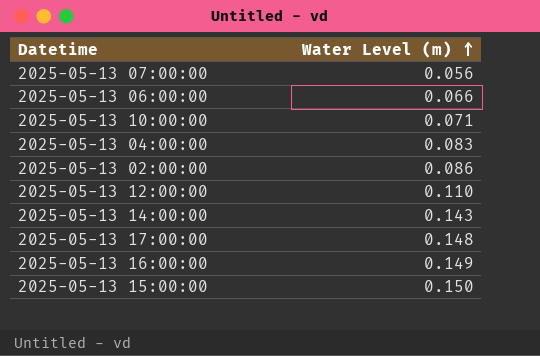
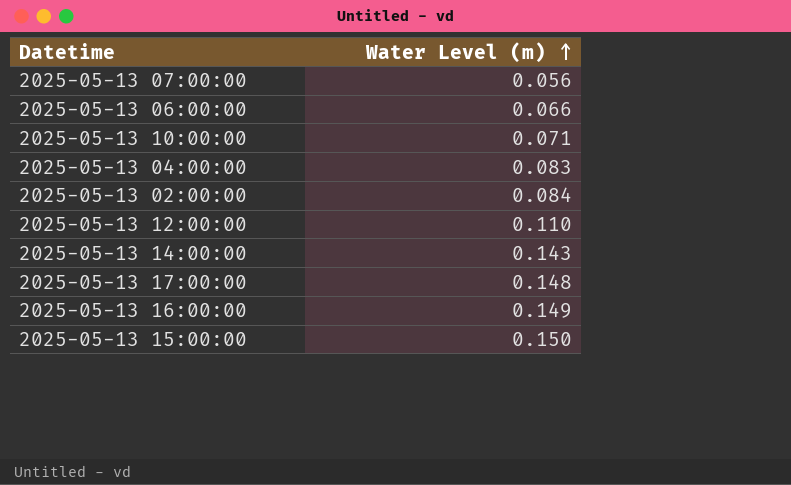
2025-05-13 02:00:00 | Water Level (m): 0.086 -> 0.084

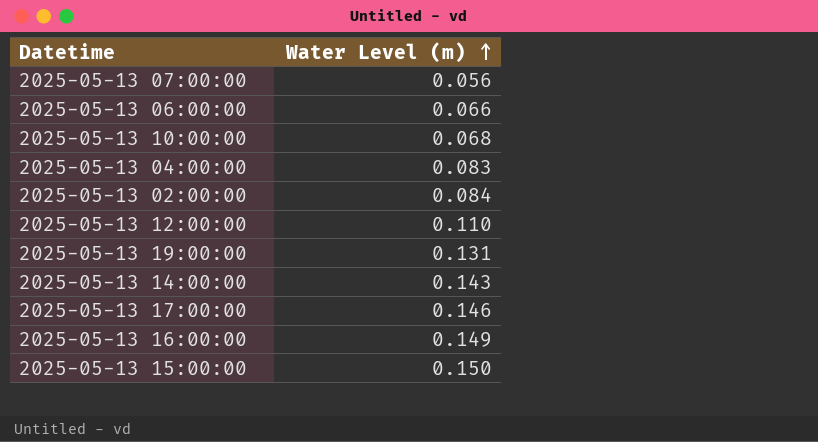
2025-05-13 10:00:00 | Water Level (m): 0.071 -> 0.068
row 2025-05-13 19:00:00: none -> 0.131
2025-05-13 17:00:00 | Water Level (m): 0.148 -> 0.146

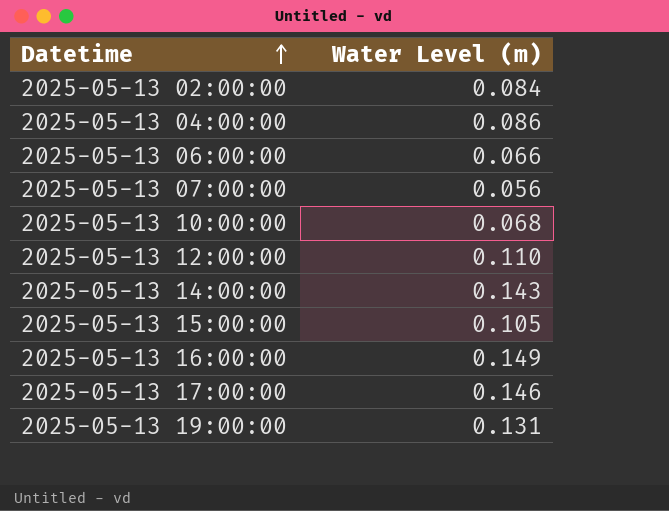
row order: Water Level (m) ascending -> Datetime ascending
2025-05-13 04:00:00 | Water Level (m): 0.083 -> 0.086
2025-05-13 15:00:00 | Water Level (m): 0.150 -> 0.105

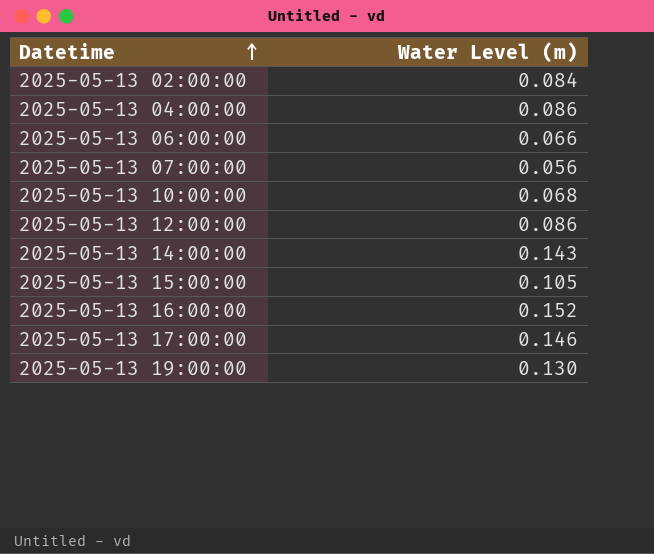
2025-05-13 12:00:00 | Water Level (m): 0.110 -> 0.086
2025-05-13 16:00:00 | Water Level (m): 0.149 -> 0.152
2025-05-13 19:00:00 | Water Level (m): 0.131 -> 0.130

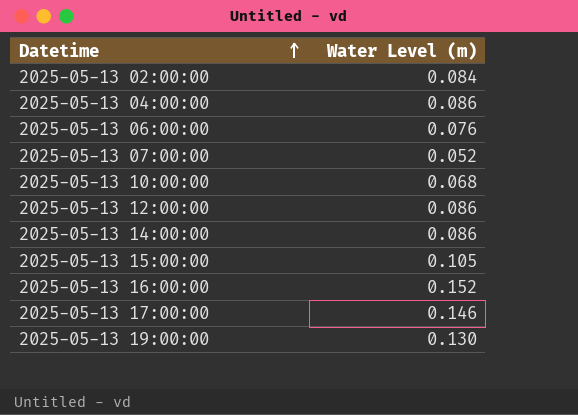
2025-05-13 06:00:00 | Water Level (m): 0.066 -> 0.076
2025-05-13 07:00:00 | Water Level (m): 0.056 -> 0.052
2025-05-13 14:00:00 | Water Level (m): 0.143 -> 0.086

